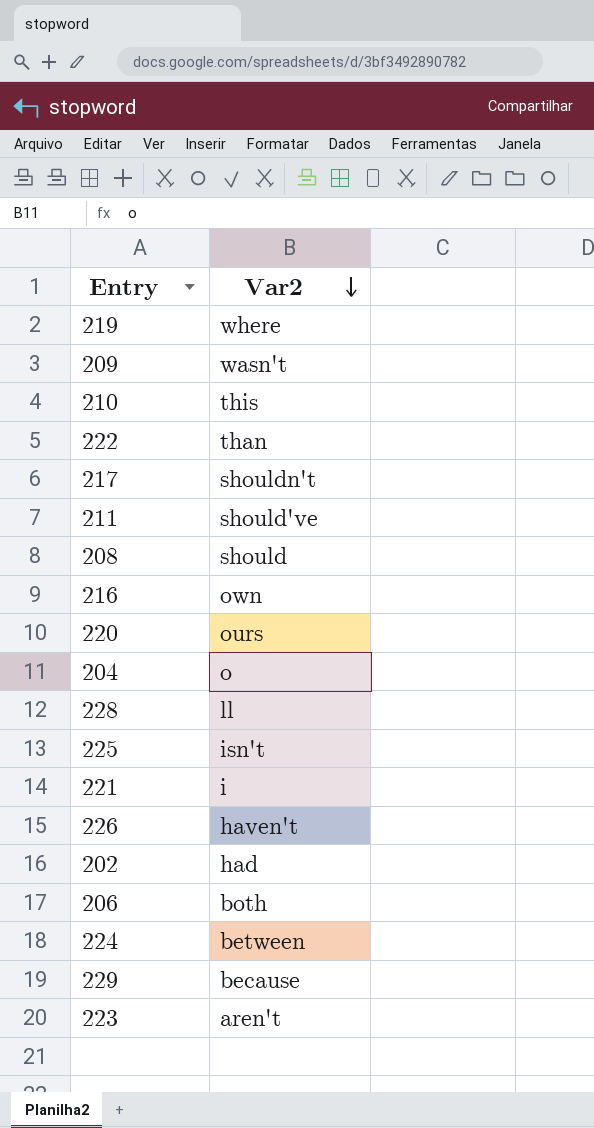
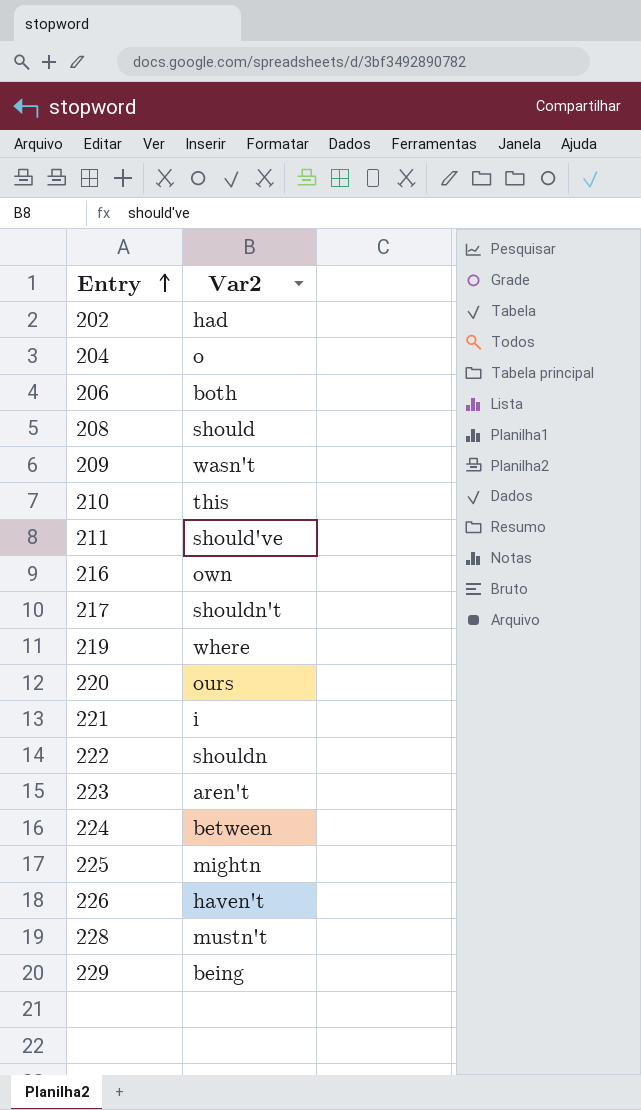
row order: Var2 descending -> Entry ascending
222 | Var2: than -> shouldn
225 | Var2: isn't -> mightn
228 | Var2: ll -> mustn't
229 | Var2: because -> being

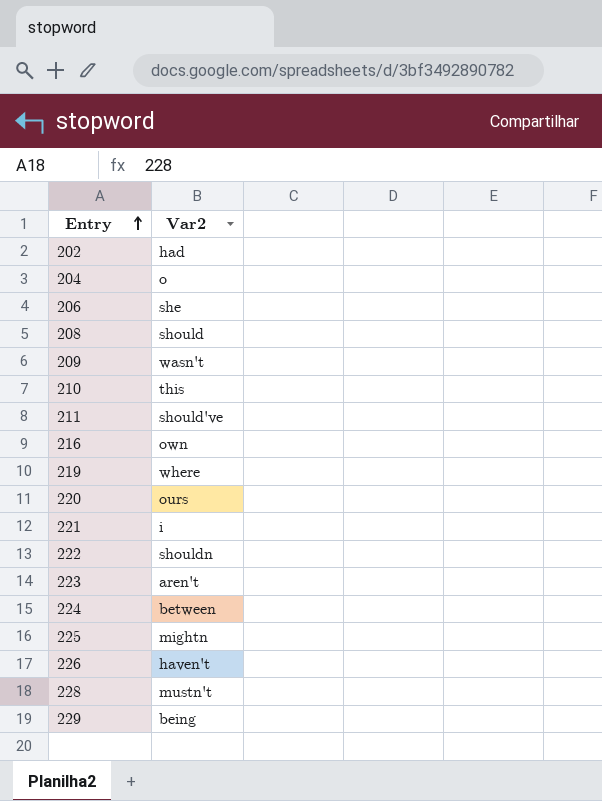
row 217: shouldn't -> none
206 | Var2: both -> she

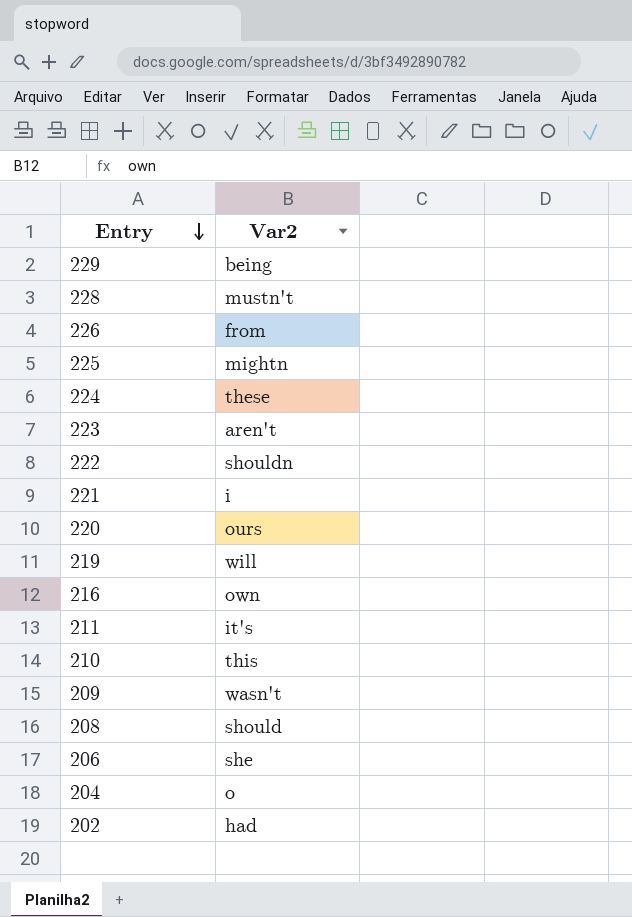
row order: Entry ascending -> Entry descending
226 | Var2: haven't -> from
224 | Var2: between -> these
219 | Var2: where -> will
211 | Var2: should've -> it's

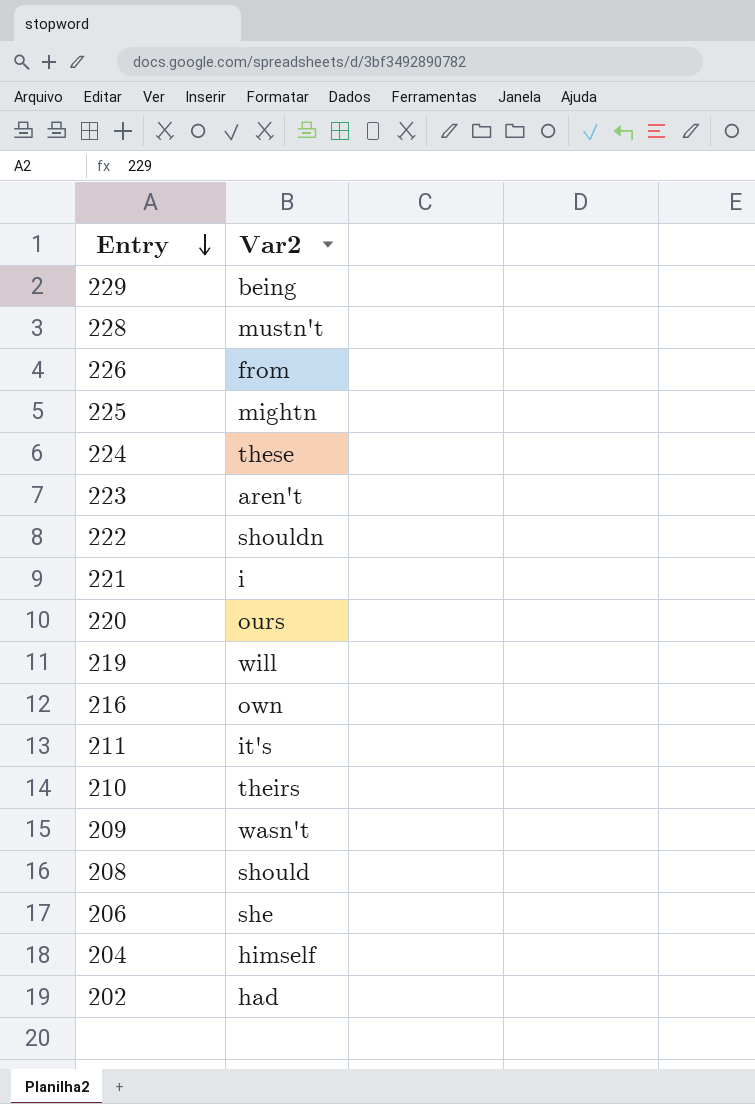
210 | Var2: this -> theirs
204 | Var2: o -> himself

